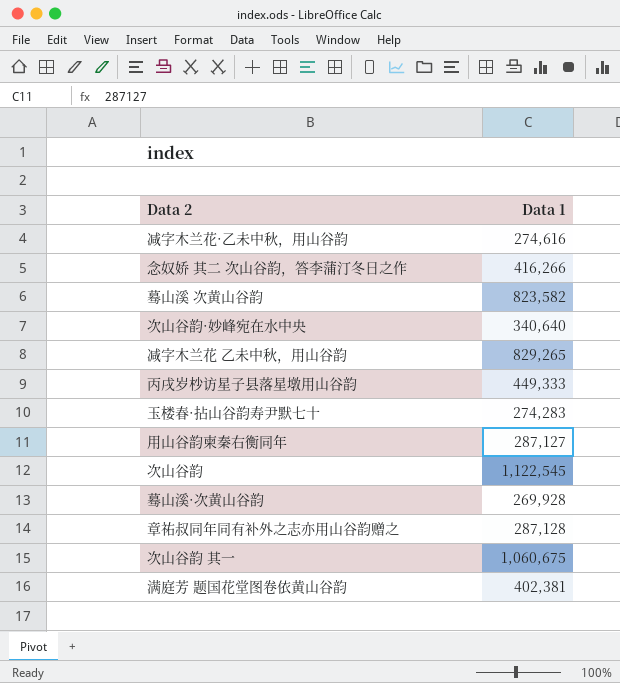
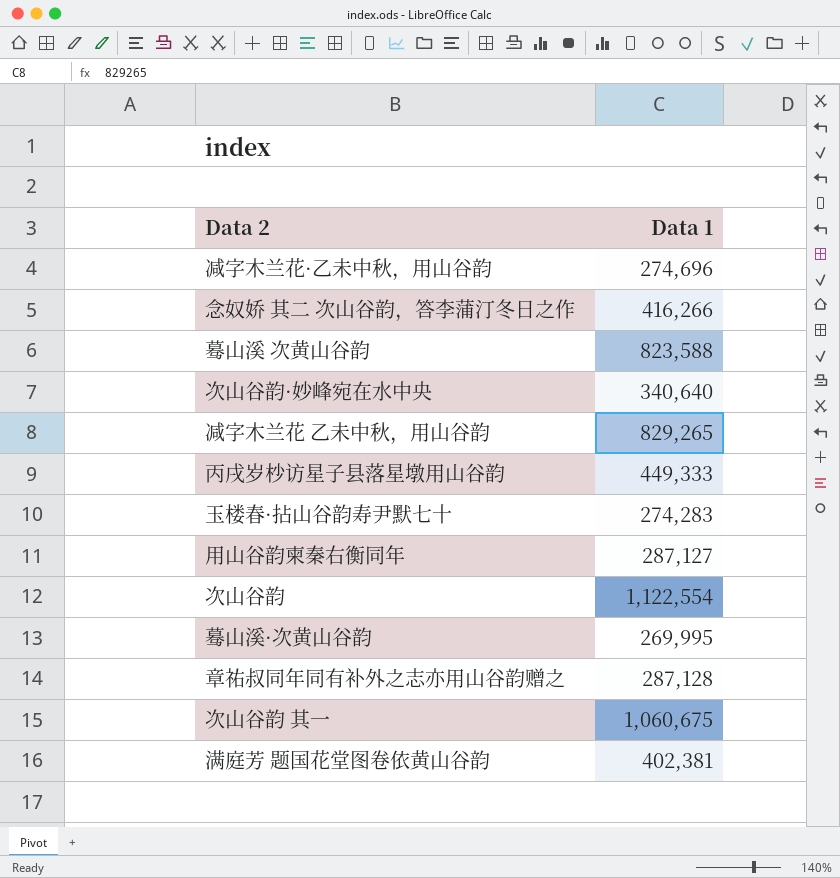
减字木兰花·乙未中秋，用山谷韵 | Data 1: 274,616 -> 274,696
蓦山溪 次黄山谷韵 | Data 1: 823,582 -> 823,588
次山谷韵 | Data 1: 1,122,545 -> 1,122,554
蓦山溪·次黄山谷韵 | Data 1: 269,928 -> 269,995

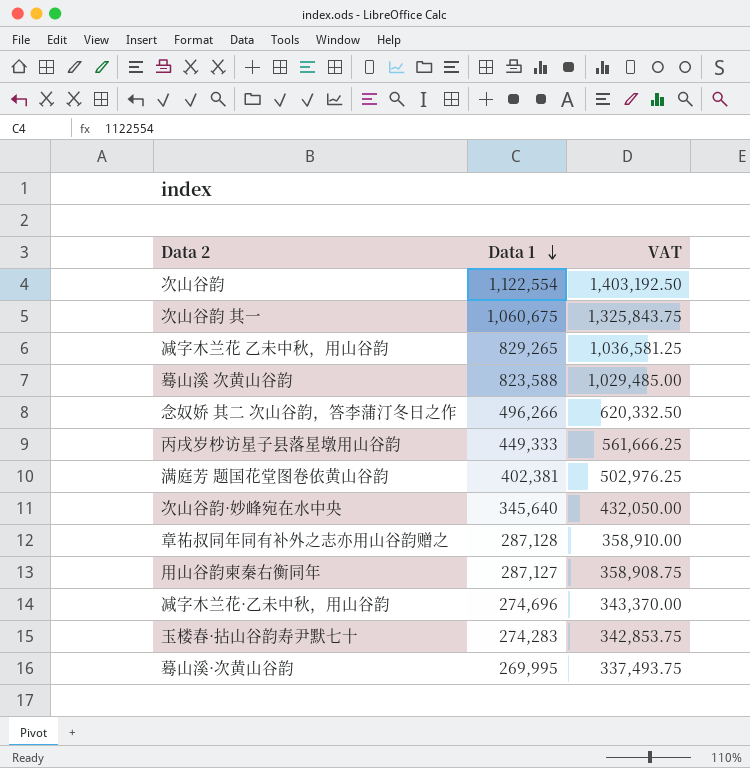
row order: none -> Data 1 descending
column VAT | formula: none -> [Data 1] * 1.25
念奴娇 其二 次山谷韵，答李蒲汀冬日之作 | Data 1: 416,266 -> 496,266
次山谷韵·妙峰宛在水中央 | Data 1: 340,640 -> 345,640

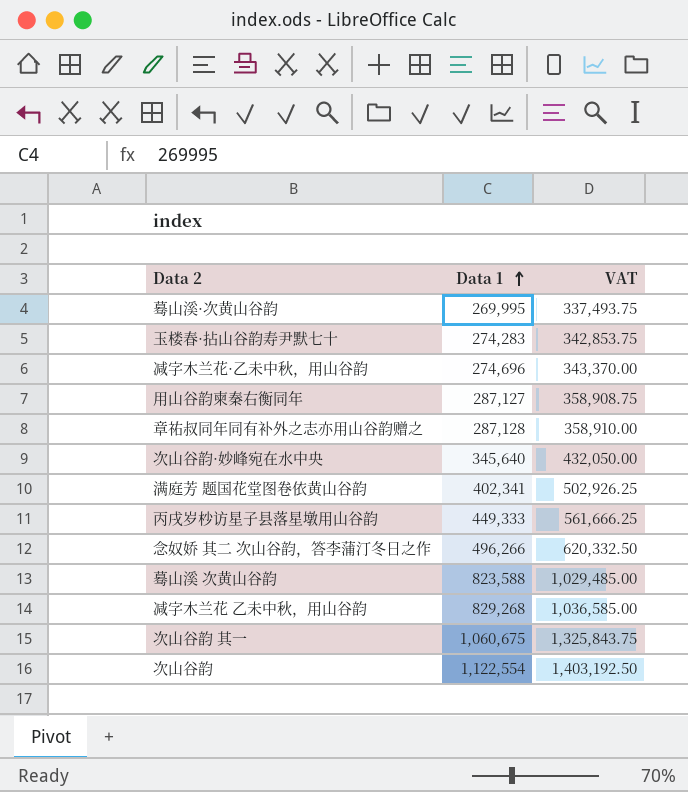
row order: Data 1 descending -> Data 1 ascending
满庭芳 题国花堂图卷依黄山谷韵 | Data 1: 402,381 -> 402,341
满庭芳 题国花堂图卷依黄山谷韵 | VAT: 502,976.25 -> 502,926.25
减字木兰花 乙未中秋，用山谷韵 | Data 1: 829,265 -> 829,268
减字木兰花 乙未中秋，用山谷韵 | VAT: 1,036,581.25 -> 1,036,585.00

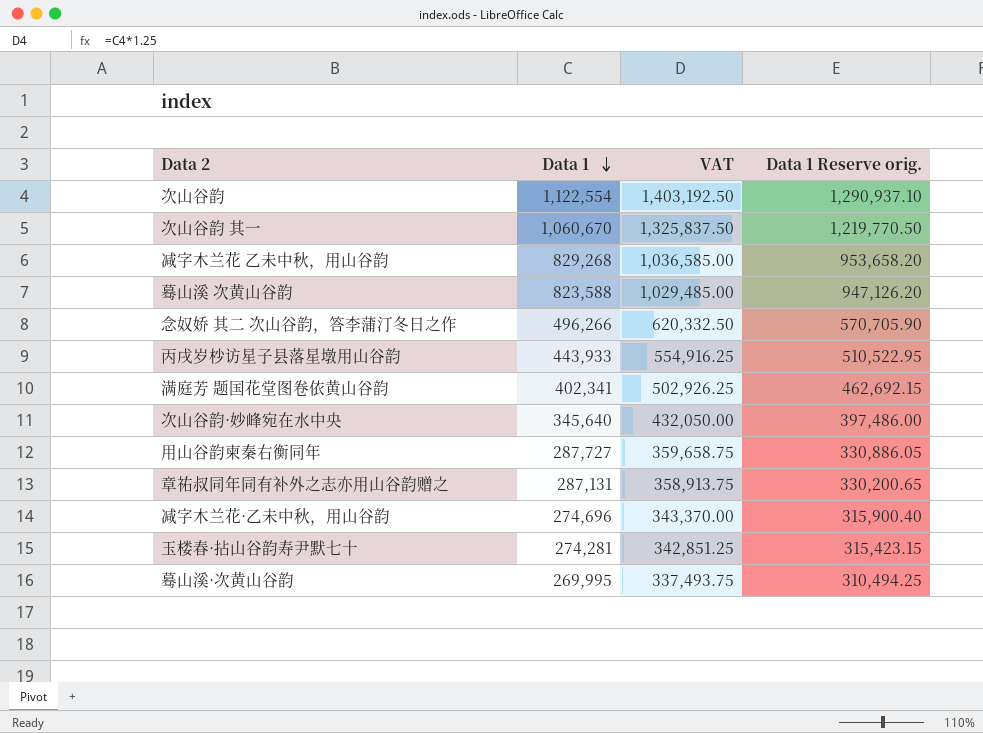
row order: Data 1 ascending -> Data 1 descending
column Data 1 Reserve orig. | formula: none -> [Data 1] * 1.15
次山谷韵 其一 | Data 1: 1,060,675 -> 1,060,670
次山谷韵 其一 | VAT: 1,325,843.75 -> 1,325,837.50
丙戌岁杪访星子县落星墩用山谷韵 | Data 1: 449,333 -> 443,933
丙戌岁杪访星子县落星墩用山谷韵 | VAT: 561,666.25 -> 554,916.25
用山谷韵柬秦右衡同年 | Data 1: 287,127 -> 287,727
用山谷韵柬秦右衡同年 | VAT: 358,908.75 -> 359,658.75
章祐叔同年同有补外之志亦用山谷韵赠之 | Data 1: 287,128 -> 287,131
章祐叔同年同有补外之志亦用山谷韵赠之 | VAT: 358,910.00 -> 358,913.75
玉楼春·拈山谷韵寿尹默七十 | Data 1: 274,283 -> 274,281
玉楼春·拈山谷韵寿尹默七十 | VAT: 342,853.75 -> 342,851.25

